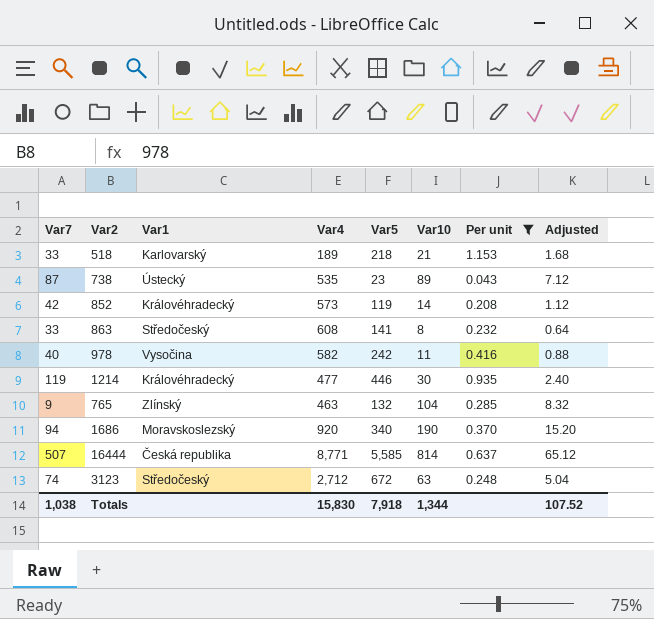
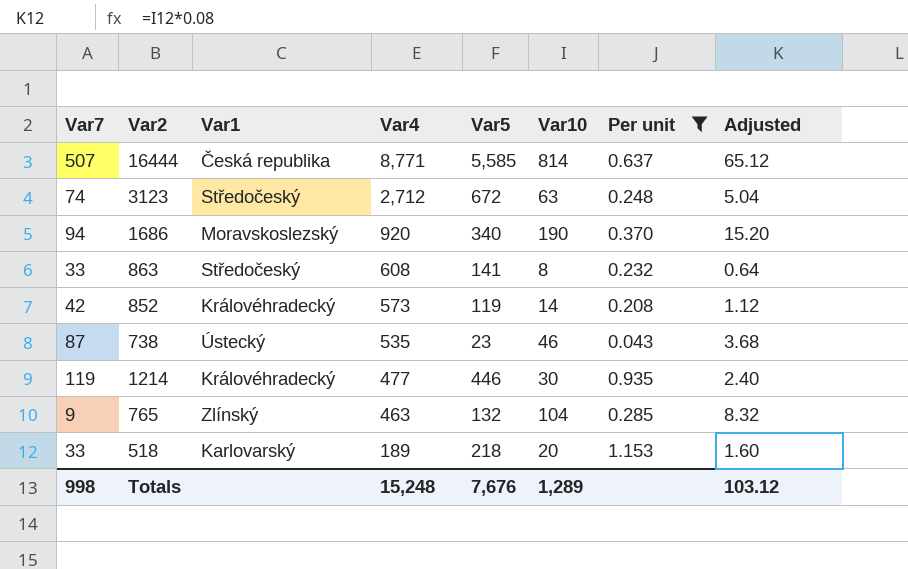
row order: none -> Var4 descending
row 978: 40 | Vysočina | 582 | 242 | 11 | 0.416 | 0.88 -> none
738 | Var10: 89 -> 46
738 | Adjusted: 7.12 -> 3.68
518 | Var10: 21 -> 20
518 | Adjusted: 1.68 -> 1.60
Totals | Var7: 1,038 -> 998
Totals | Var4: 15,830 -> 15,248
Totals | Var5: 7,918 -> 7,676
Totals | Var10: 1,344 -> 1,289
Totals | Adjusted: 107.52 -> 103.12

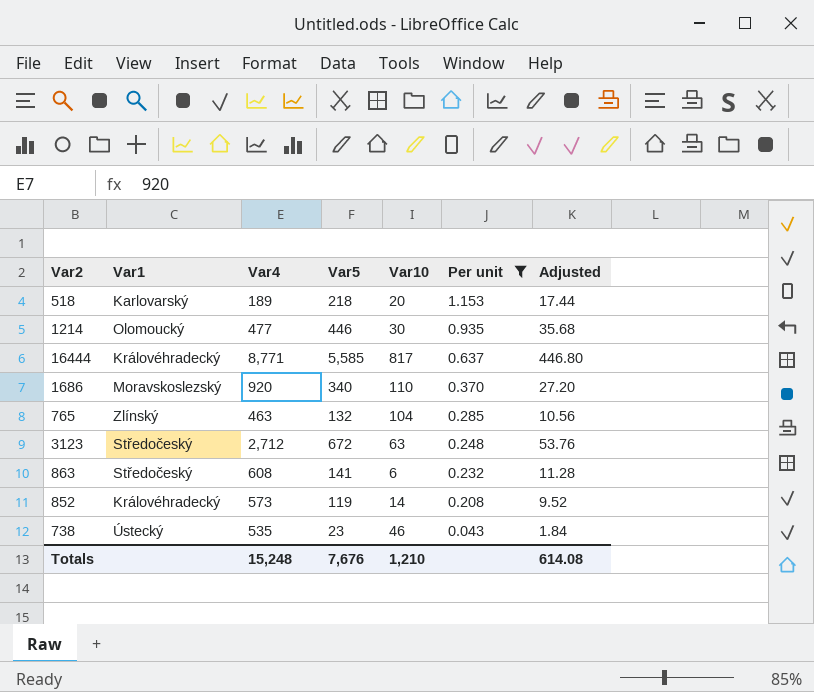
row order: Var4 descending -> Per unit descending
column Var7 | position: 1 -> none
column Adjusted | formula: [Var10] * 0.08 -> [Var5] * 0.08
1214 | Var1: Královéhradecký -> Olomoucký
16444 | Var1: Česká republika -> Královéhradecký
16444 | Var10: 814 -> 817
1686 | Var10: 190 -> 110
863 | Var10: 8 -> 6
Totals | Var10: 1,289 -> 1,210
Totals | Adjusted: 103.12 -> 614.08

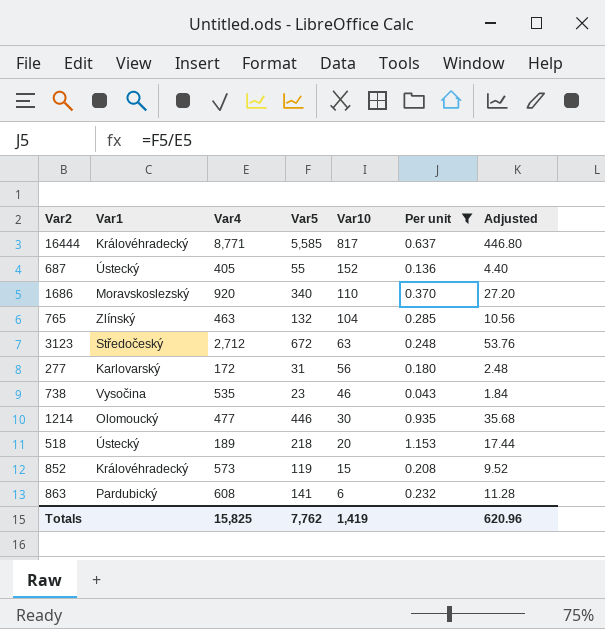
row order: Per unit descending -> Var10 descending
row 687: none -> Ústecký | 405 | 55 | 152 | 0.136 | 4.40
row 277: none -> Karlovarský | 172 | 31 | 56 | 0.180 | 2.48
738 | Var1: Ústecký -> Vysočina
518 | Var1: Karlovarský -> Ústecký
852 | Var10: 14 -> 15
863 | Var1: Středočeský -> Pardubický
Totals | Var4: 15,248 -> 15,825
Totals | Var5: 7,676 -> 7,762
Totals | Var10: 1,210 -> 1,419
Totals | Adjusted: 614.08 -> 620.96

